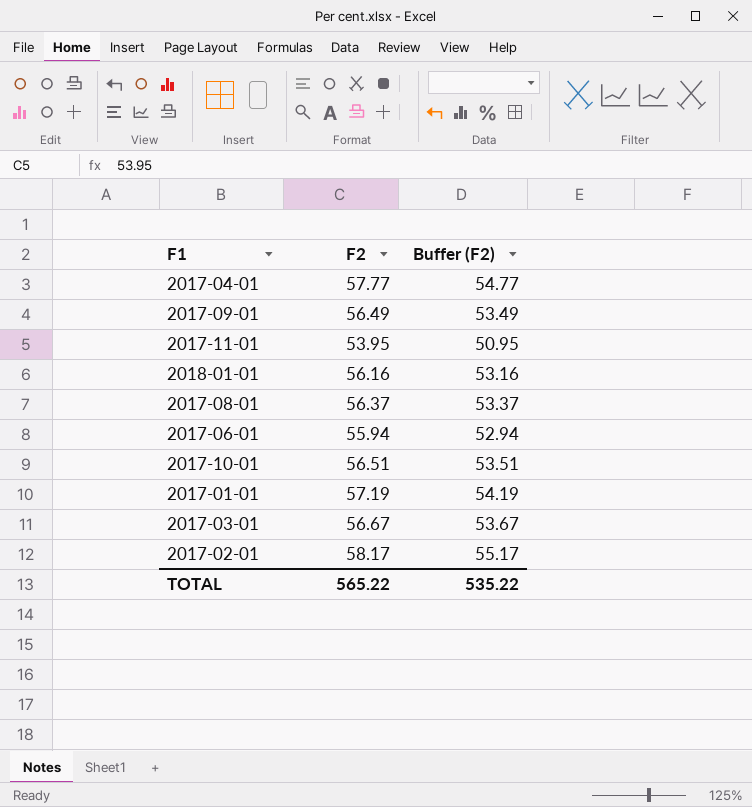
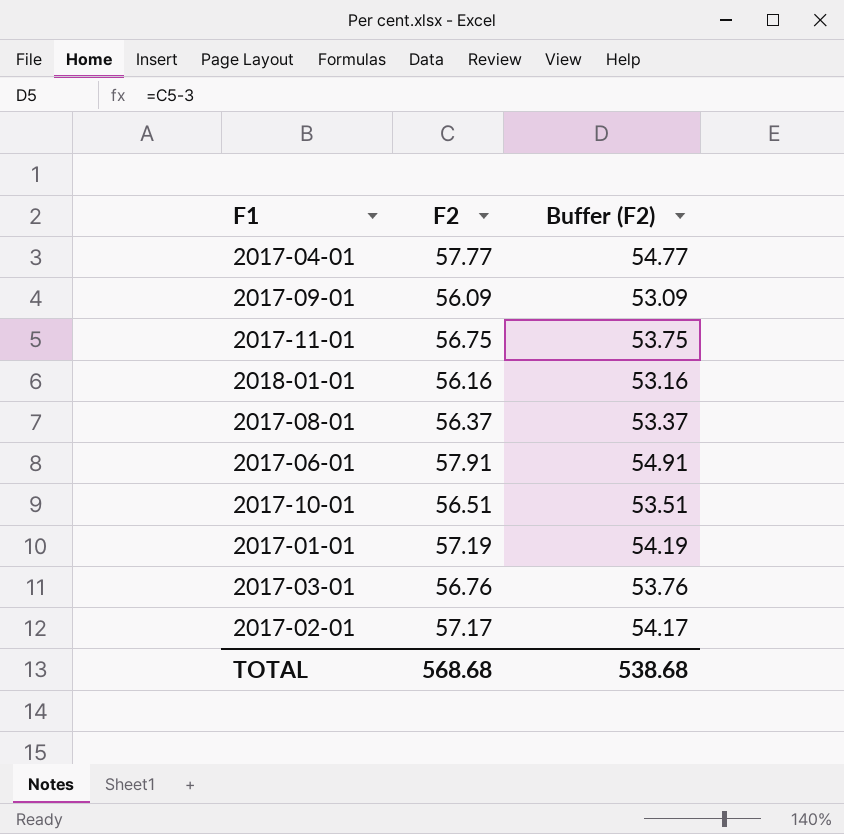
2017-09-01 | F2: 56.49 -> 56.09
2017-09-01 | Buffer (F2): 53.49 -> 53.09
2017-11-01 | F2: 53.95 -> 56.75
2017-11-01 | Buffer (F2): 50.95 -> 53.75
2017-06-01 | F2: 55.94 -> 57.91
2017-06-01 | Buffer (F2): 52.94 -> 54.91
2017-03-01 | F2: 56.67 -> 56.76
2017-03-01 | Buffer (F2): 53.67 -> 53.76
2017-02-01 | F2: 58.17 -> 57.17
2017-02-01 | Buffer (F2): 55.17 -> 54.17
TOTAL | F2: 565.22 -> 568.68
TOTAL | Buffer (F2): 535.22 -> 538.68

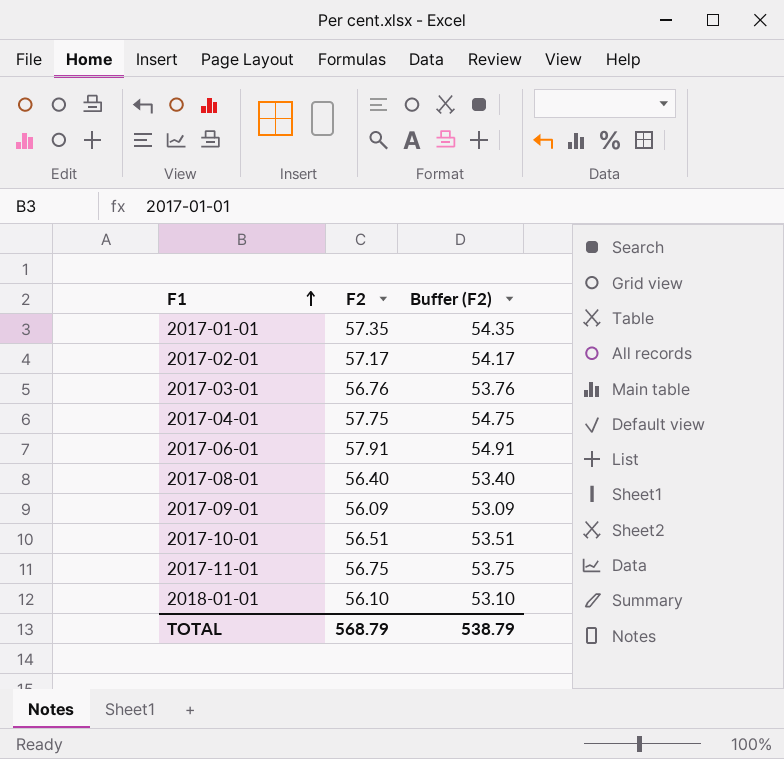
row order: none -> F1 ascending
2017-01-01 | F2: 57.19 -> 57.35
2017-01-01 | Buffer (F2): 54.19 -> 54.35
2017-04-01 | F2: 57.77 -> 57.75
2017-04-01 | Buffer (F2): 54.77 -> 54.75
2017-08-01 | F2: 56.37 -> 56.40
2017-08-01 | Buffer (F2): 53.37 -> 53.40
2018-01-01 | F2: 56.16 -> 56.10
2018-01-01 | Buffer (F2): 53.16 -> 53.10
TOTAL | F2: 568.68 -> 568.79
TOTAL | Buffer (F2): 538.68 -> 538.79

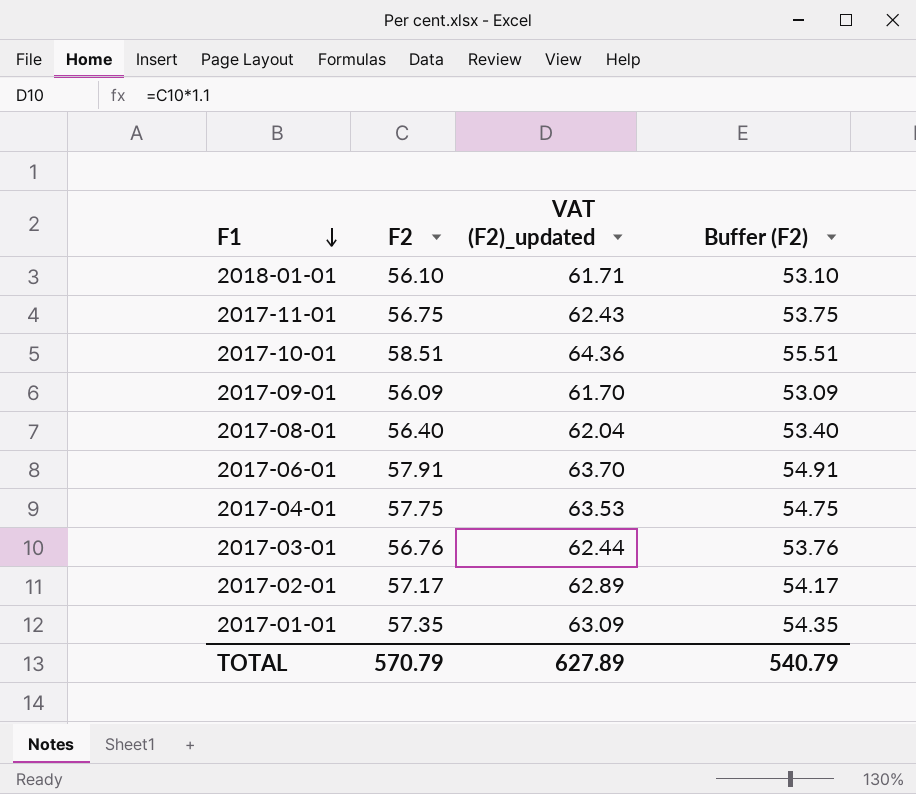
row order: F1 ascending -> F1 descending
column VAT (F2)_updated | formula: none -> [F2] * 1.1
2017-10-01 | F2: 56.51 -> 58.51
2017-10-01 | Buffer (F2): 53.51 -> 55.51
TOTAL | F2: 568.79 -> 570.79
TOTAL | Buffer (F2): 538.79 -> 540.79

